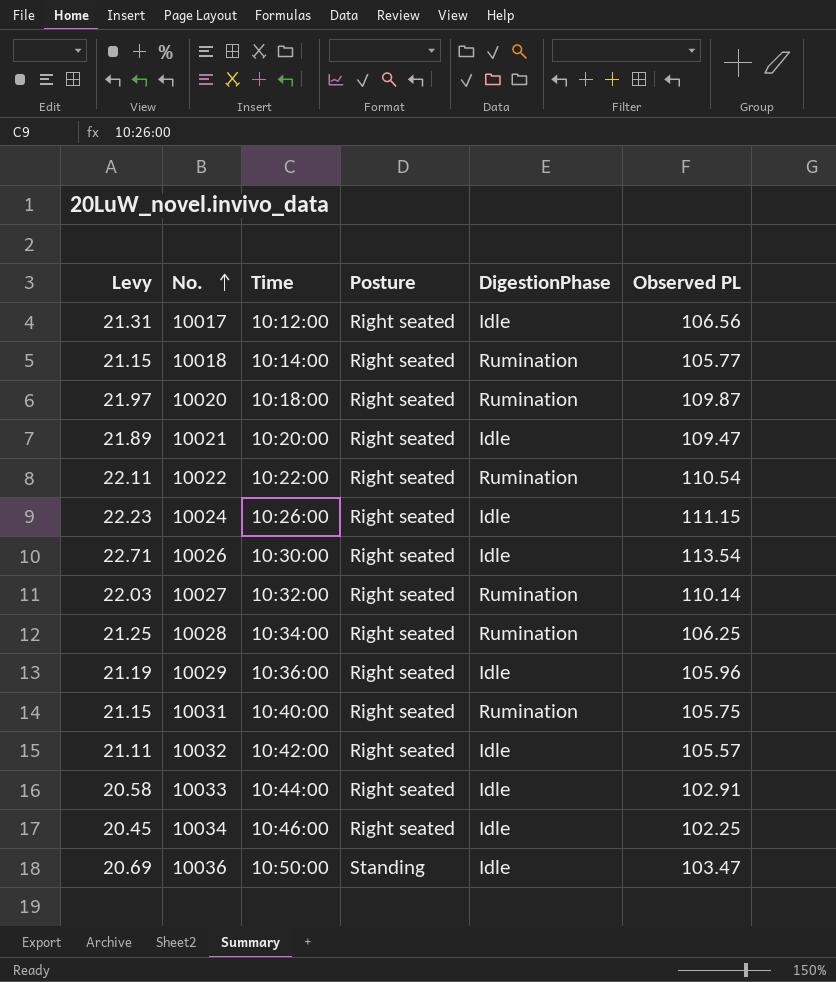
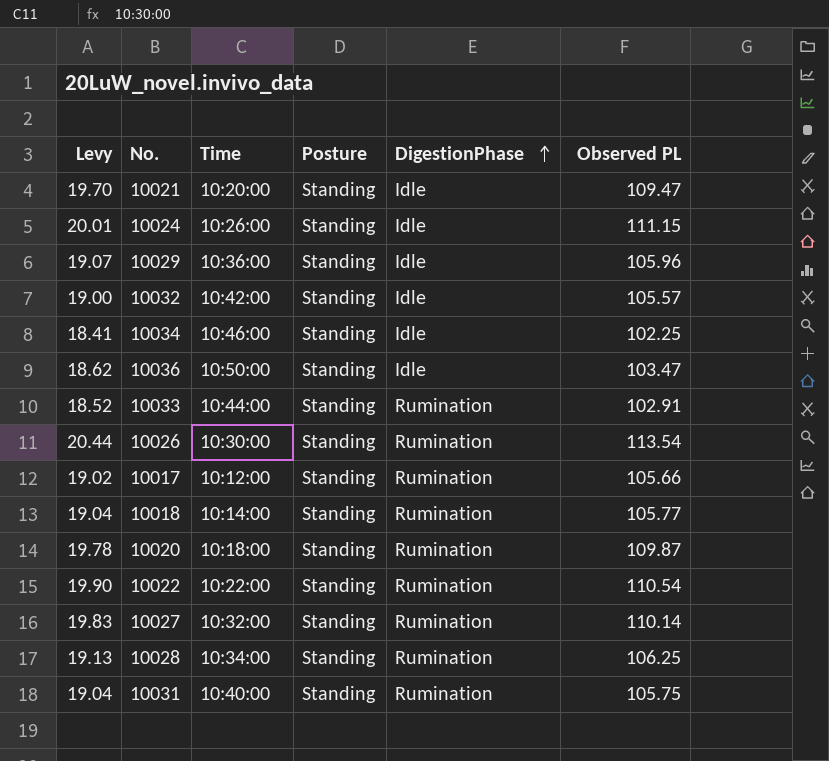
row order: No. ascending -> DigestionPhase ascending
column Levy | formula: [Observed PL] * 0.2 -> [Observed PL] * 0.18
10021 | Posture: Right seated -> Standing
10024 | Posture: Right seated -> Standing
10029 | Posture: Right seated -> Standing
10032 | Posture: Right seated -> Standing
10034 | Posture: Right seated -> Standing
10033 | Posture: Right seated -> Standing
10033 | DigestionPhase: Idle -> Rumination
10026 | Posture: Right seated -> Standing
10026 | DigestionPhase: Idle -> Rumination
10017 | Posture: Right seated -> Standing
10017 | DigestionPhase: Idle -> Rumination
10017 | Observed PL: 106.56 -> 105.66
10018 | Posture: Right seated -> Standing
10020 | Posture: Right seated -> Standing
10022 | Posture: Right seated -> Standing
10027 | Posture: Right seated -> Standing
10028 | Posture: Right seated -> Standing
10031 | Posture: Right seated -> Standing

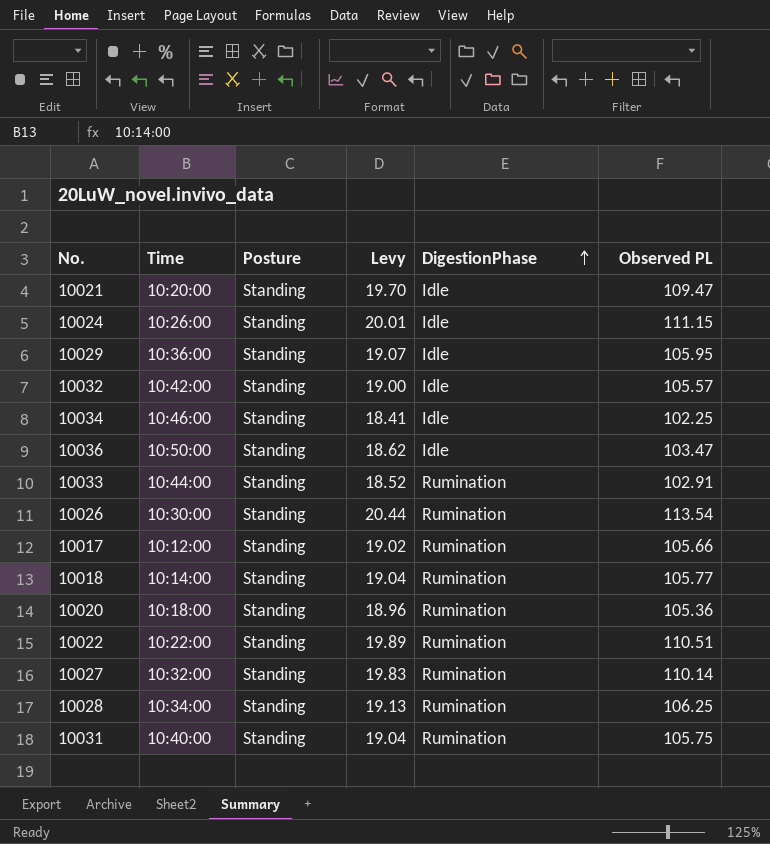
column Levy | position: 1 -> 4
10029 | Observed PL: 105.96 -> 105.95
10020 | Levy: 19.78 -> 18.96
10020 | Observed PL: 109.87 -> 105.36
10022 | Levy: 19.90 -> 19.89
10022 | Observed PL: 110.54 -> 110.51

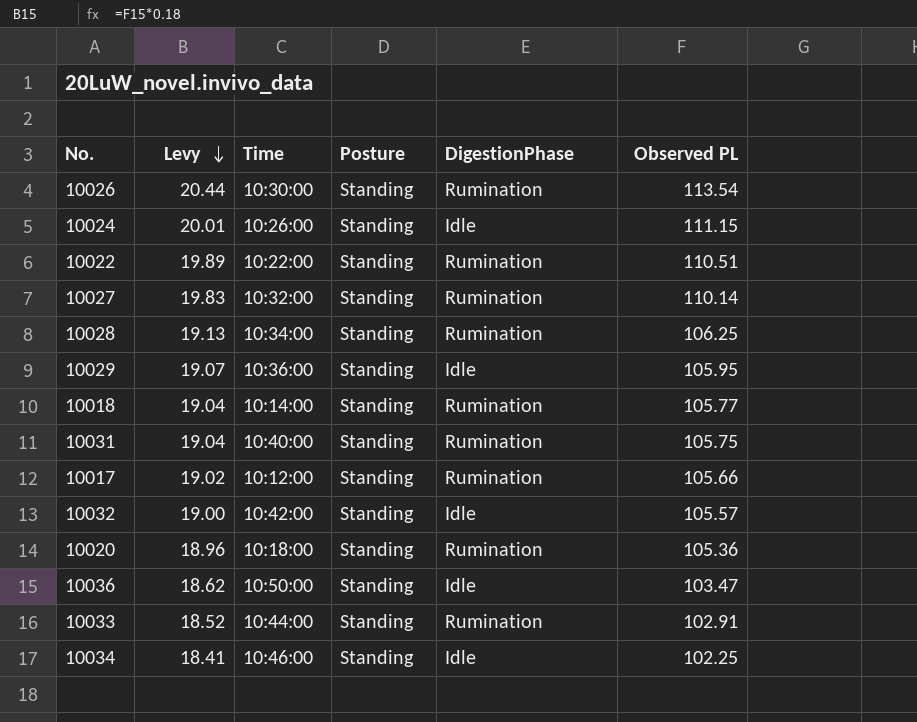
row order: DigestionPhase ascending -> Levy descending
column Levy | position: 4 -> 2
row 10021: 10:20:00 | Standing | 19.70 | Idle | 109.47 -> none

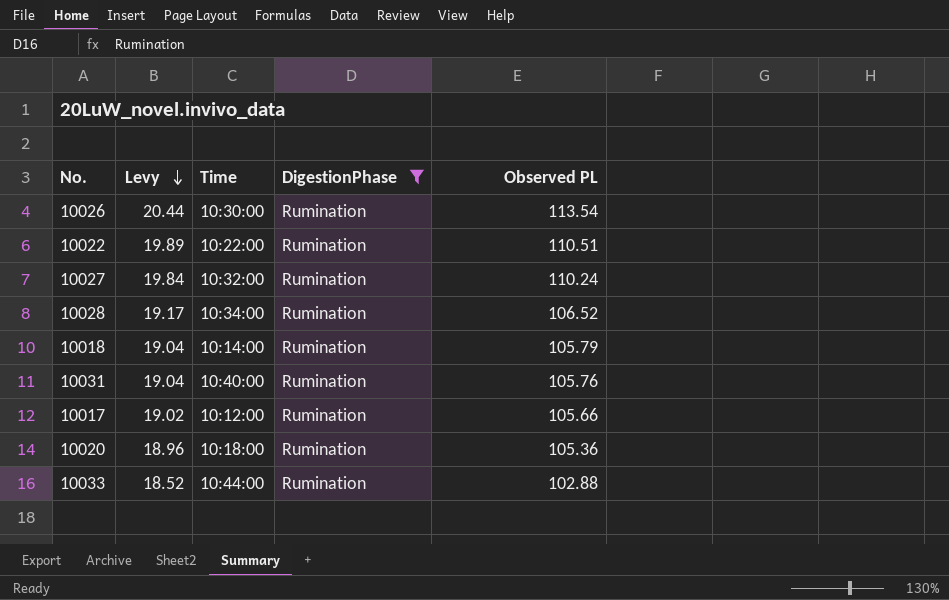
filter: none -> DigestionPhase = Rumination
column Posture | position: 4 -> none
10027 | Levy: 19.83 -> 19.84
10027 | Observed PL: 110.14 -> 110.24
10028 | Levy: 19.13 -> 19.17
10028 | Observed PL: 106.25 -> 106.52
10018 | Observed PL: 105.77 -> 105.79
10031 | Observed PL: 105.75 -> 105.76
10033 | Observed PL: 102.91 -> 102.88

